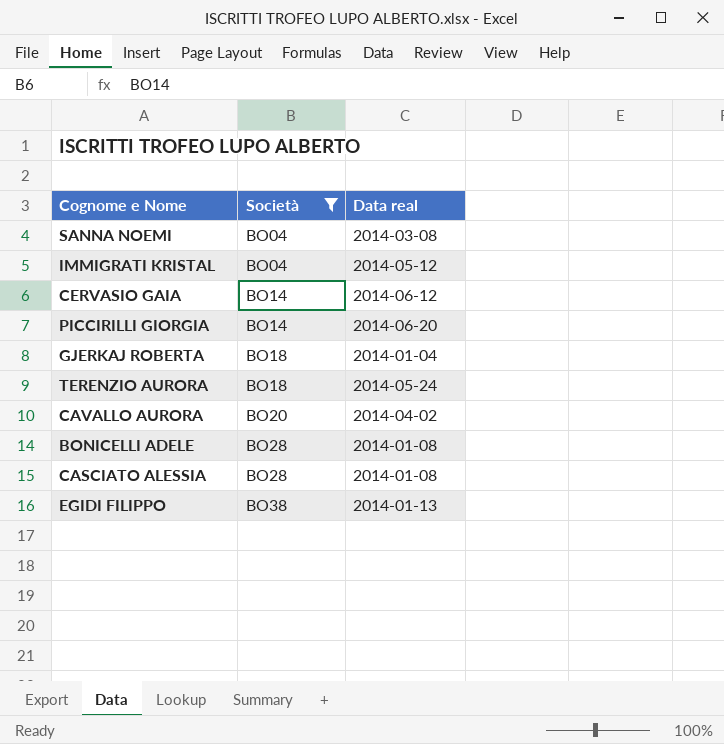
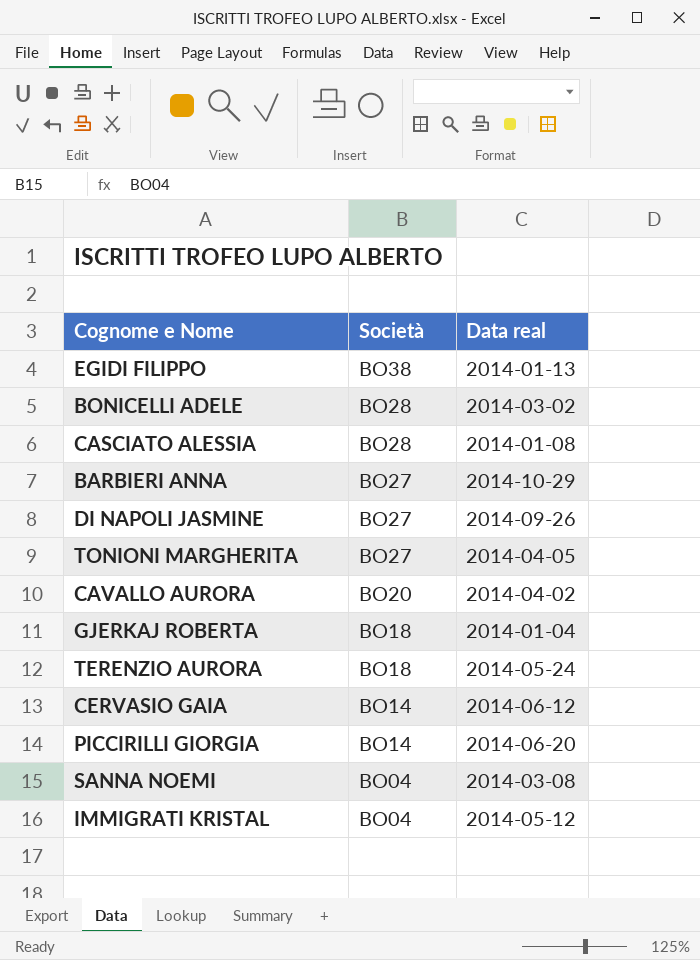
filter: Società != BO27 -> none
row order: Società ascending -> Società descending
BONICELLI ADELE | Data real: 2014-01-08 -> 2014-03-02

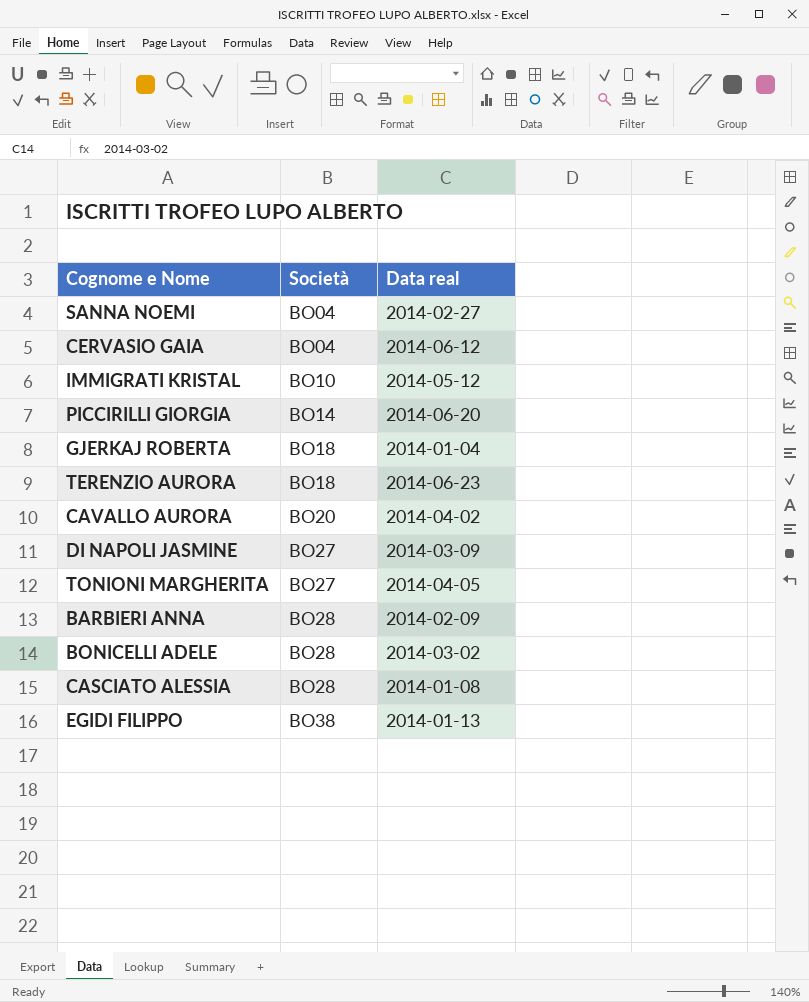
row order: Società descending -> Società ascending
SANNA NOEMI | Data real: 2014-03-08 -> 2014-02-27
CERVASIO GAIA | Società: BO14 -> BO04
IMMIGRATI KRISTAL | Società: BO04 -> BO10
TERENZIO AURORA | Data real: 2014-05-24 -> 2014-06-23
DI NAPOLI JASMINE | Data real: 2014-09-26 -> 2014-03-09
BARBIERI ANNA | Società: BO27 -> BO28
BARBIERI ANNA | Data real: 2014-10-29 -> 2014-02-09

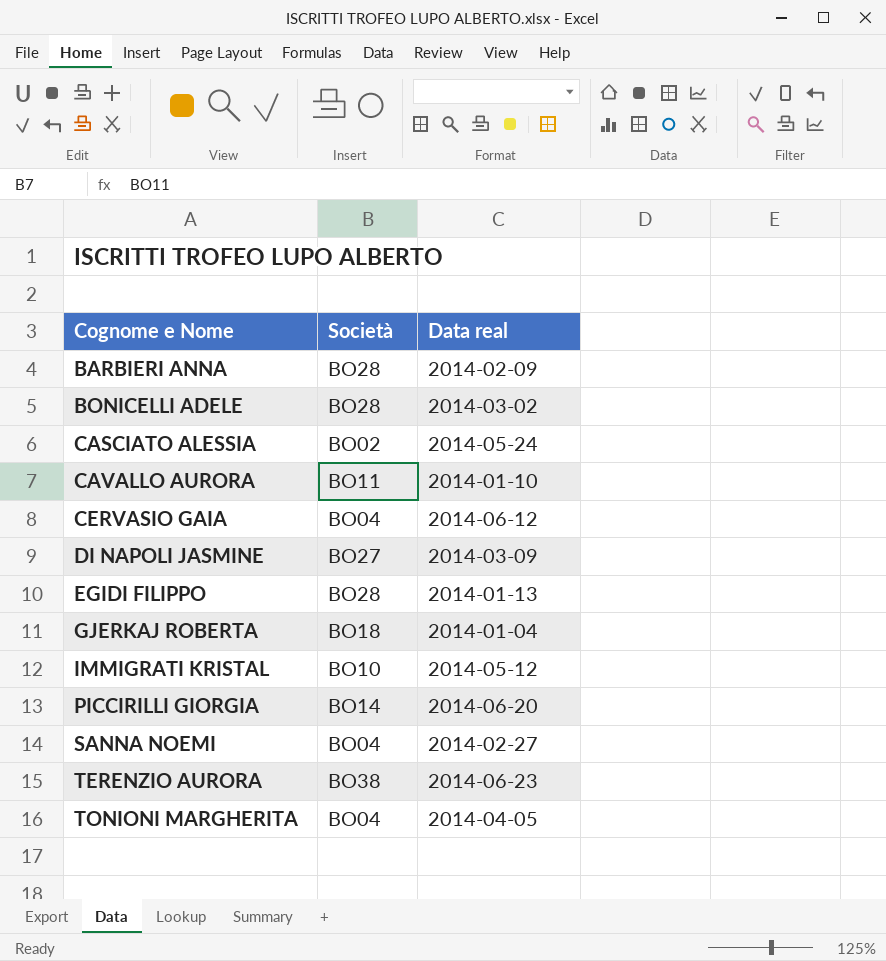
row order: Società ascending -> Cognome e Nome ascending
CASCIATO ALESSIA | Società: BO28 -> BO02
CASCIATO ALESSIA | Data real: 2014-01-08 -> 2014-05-24
CAVALLO AURORA | Società: BO20 -> BO11
CAVALLO AURORA | Data real: 2014-04-02 -> 2014-01-10
EGIDI FILIPPO | Società: BO38 -> BO28
TERENZIO AURORA | Società: BO18 -> BO38
TONIONI MARGHERITA | Società: BO27 -> BO04

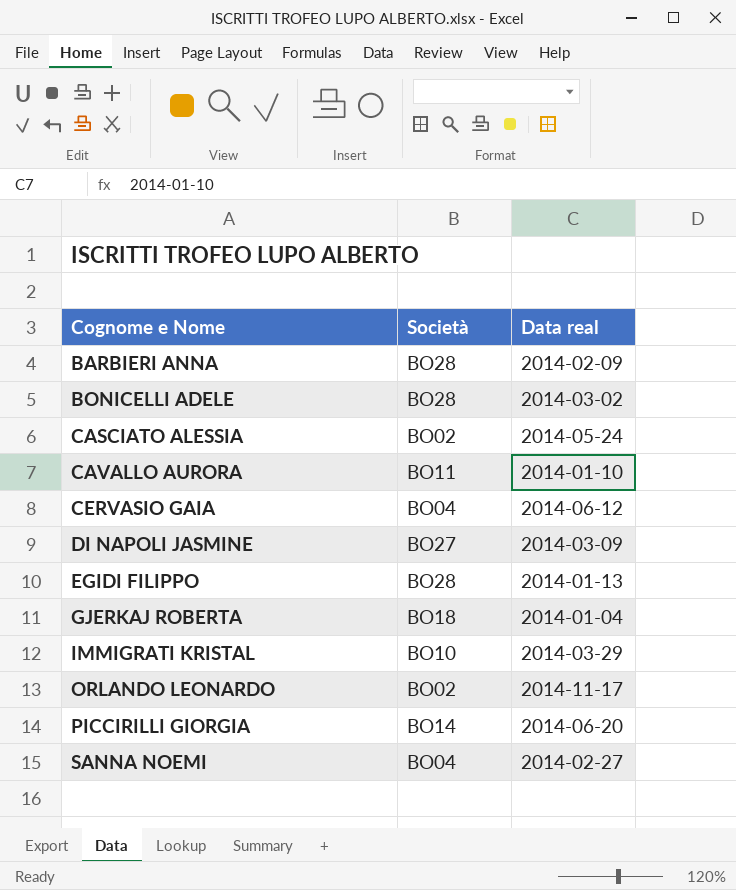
row TERENZIO AURORA: BO38 | 2014-06-23 -> none
row TONIONI MARGHERITA: BO04 | 2014-04-05 -> none
IMMIGRATI KRISTAL | Data real: 2014-05-12 -> 2014-03-29
row ORLANDO LEONARDO: none -> BO02 | 2014-11-17

